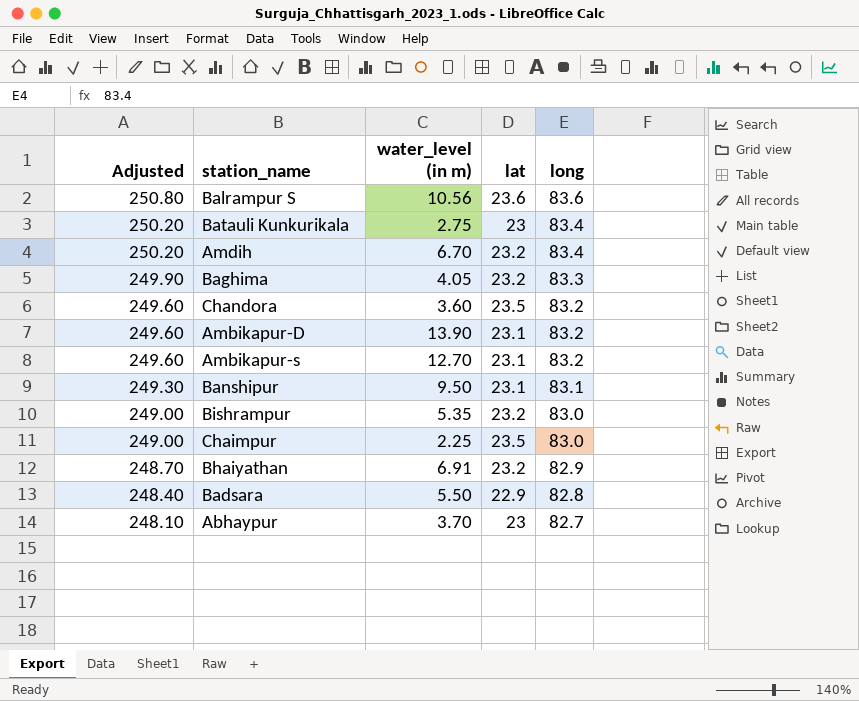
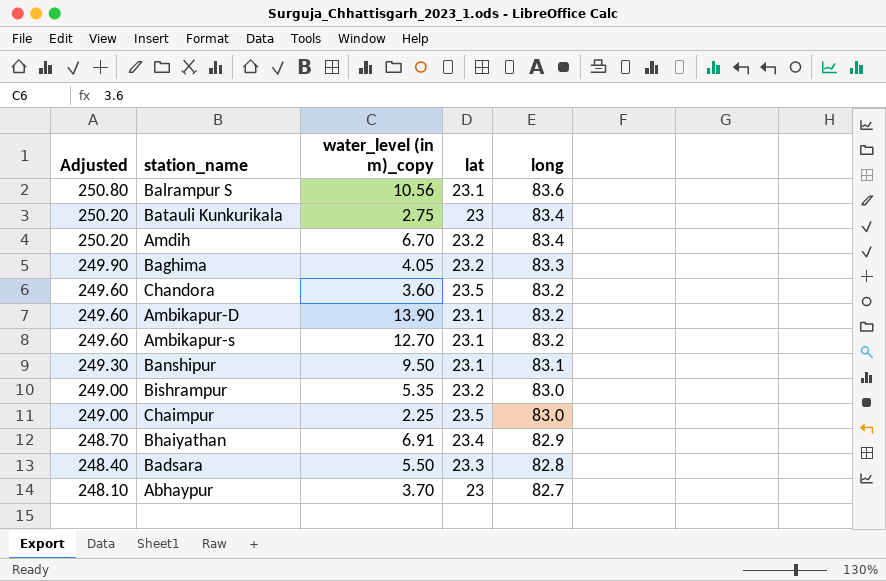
column name: water_level (in m) -> water_level (in m)_copy
Balrampur S | lat: 23.6 -> 23.1
Bhaiyathan | lat: 23.2 -> 23.4
Badsara | lat: 22.9 -> 23.3

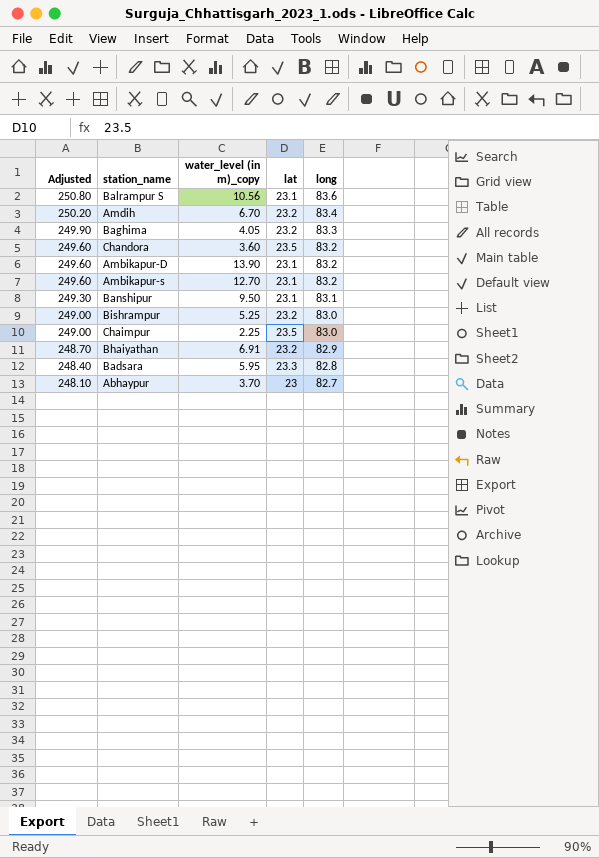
row Batauli Kunkurikala: 250.20 | 2.75 | 23 | 83.4 -> none
Bishrampur | water_level (in m)_copy: 5.35 -> 5.25
Bhaiyathan | lat: 23.4 -> 23.2
Badsara | water_level (in m)_copy: 5.50 -> 5.95

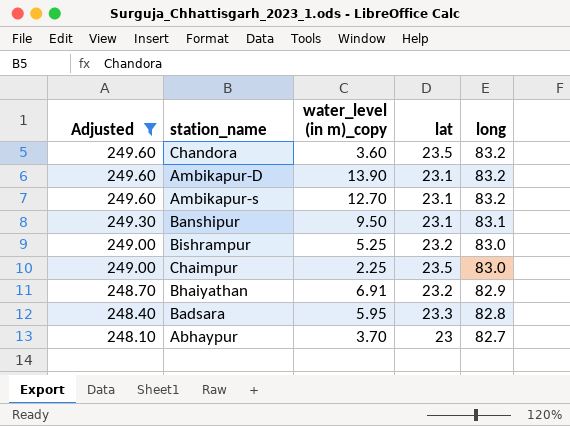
filter: none -> Adjusted <= 249.60

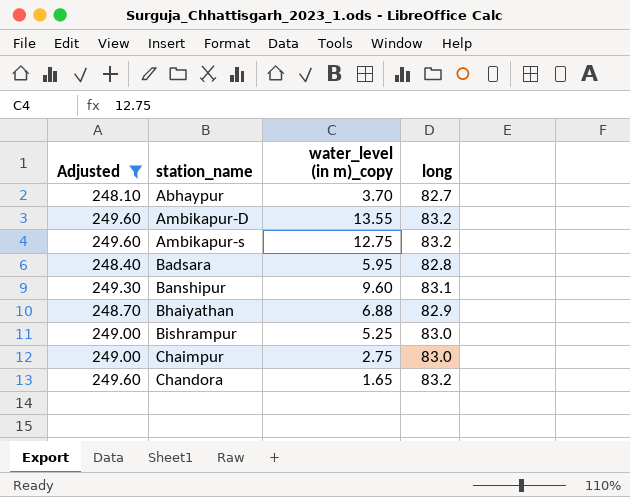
row order: Adjusted descending -> station_name ascending
column lat | position: 4 -> none
Ambikapur-D | water_level (in m)_copy: 13.90 -> 13.55
Ambikapur-s | water_level (in m)_copy: 12.70 -> 12.75
Banshipur | water_level (in m)_copy: 9.50 -> 9.60
Bhaiyathan | water_level (in m)_copy: 6.91 -> 6.88
Chaimpur | water_level (in m)_copy: 2.25 -> 2.75
Chandora | water_level (in m)_copy: 3.60 -> 1.65

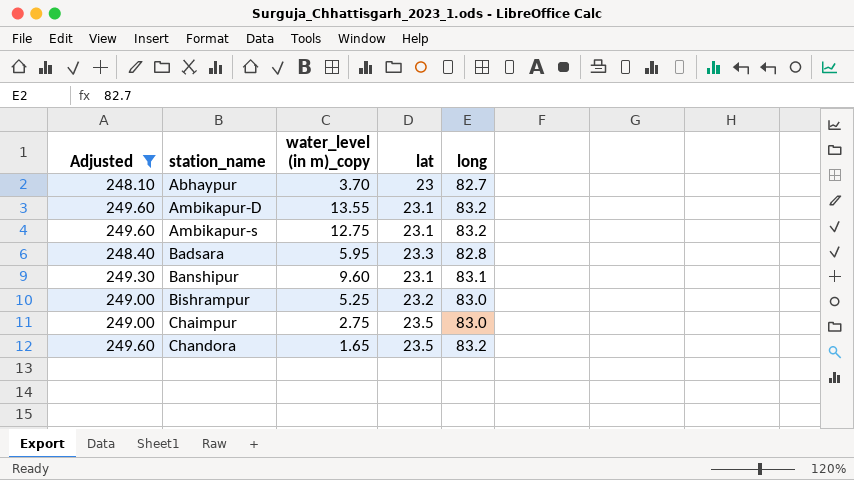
column lat | position: none -> 4
row Bhaiyathan: 248.70 | 6.88 | 82.9 -> none

